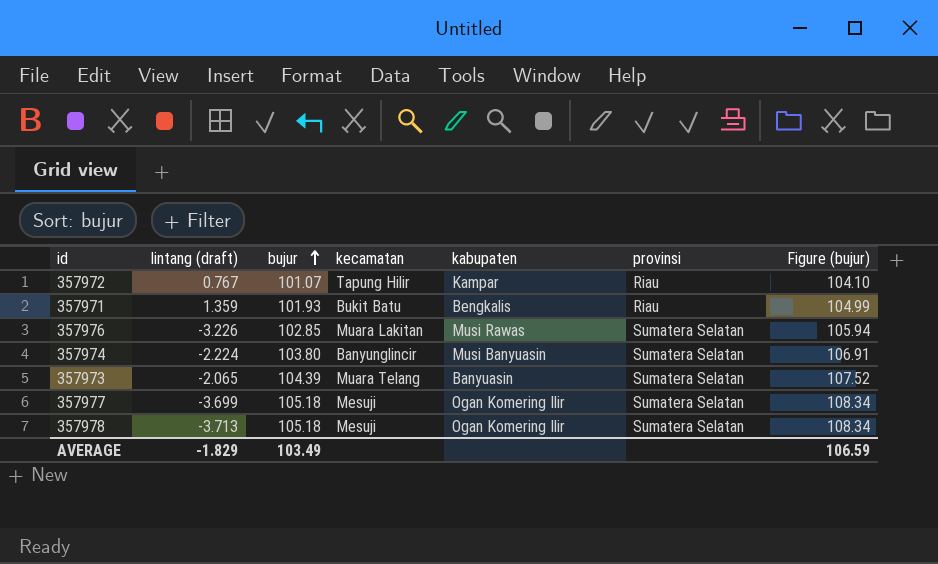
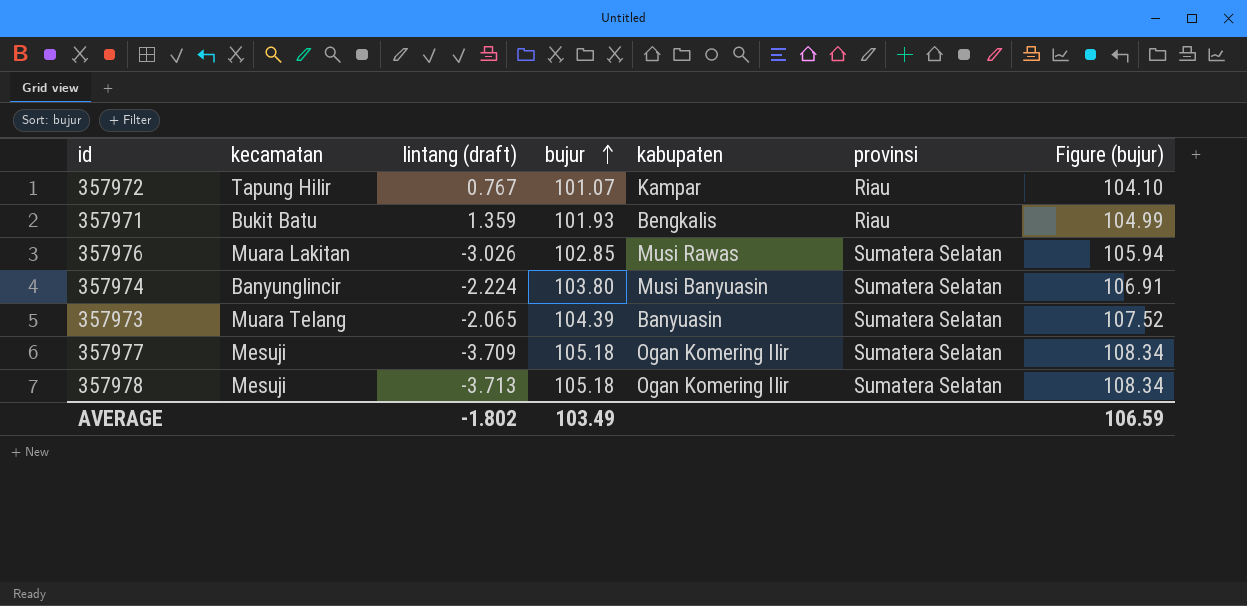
column kecamatan | position: 4 -> 2
357976 | lintang (draft): -3.226 -> -3.026
357977 | lintang (draft): -3.699 -> -3.709
AVERAGE | lintang (draft): -1.829 -> -1.802

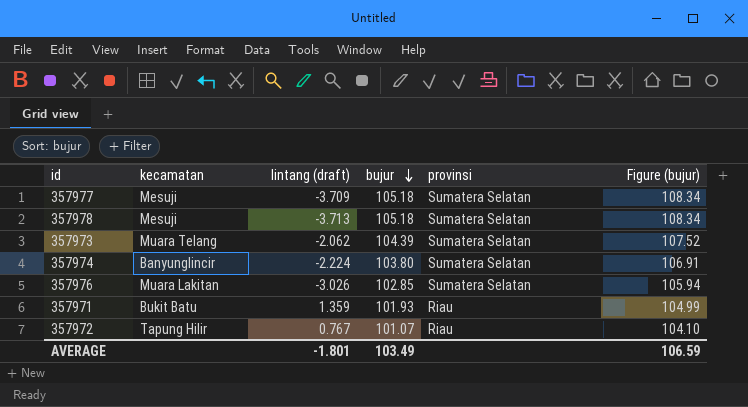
row order: bujur ascending -> bujur descending
column kabupaten | position: 5 -> none
357973 | lintang (draft): -2.065 -> -2.062
AVERAGE | lintang (draft): -1.802 -> -1.801

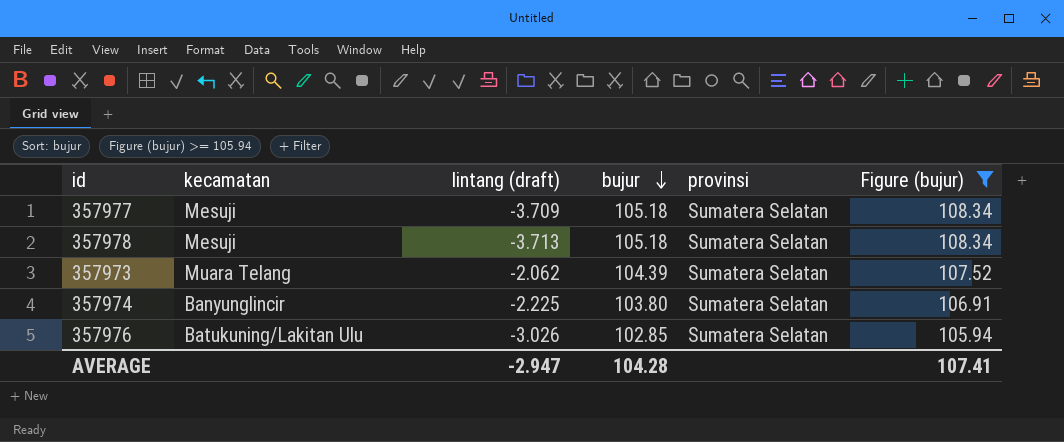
filter: none -> Figure (bujur) >= 105.94
357974 | lintang (draft): -2.224 -> -2.225
357976 | kecamatan: Muara Lakitan -> Batukuning/Lakitan Ulu
AVERAGE | lintang (draft): -1.801 -> -2.947
AVERAGE | bujur: 103.49 -> 104.28
AVERAGE | Figure (bujur): 106.59 -> 107.41

